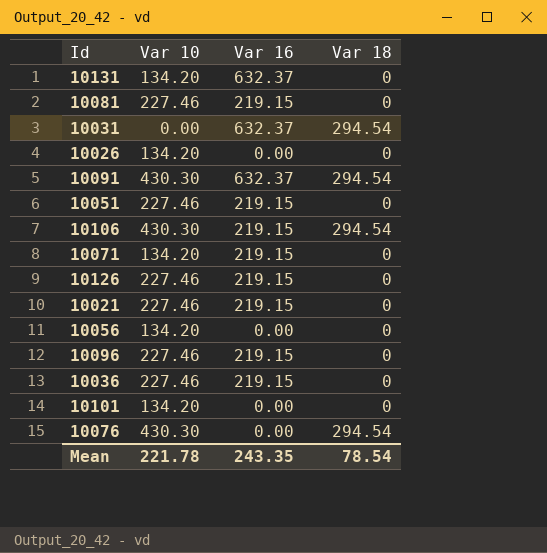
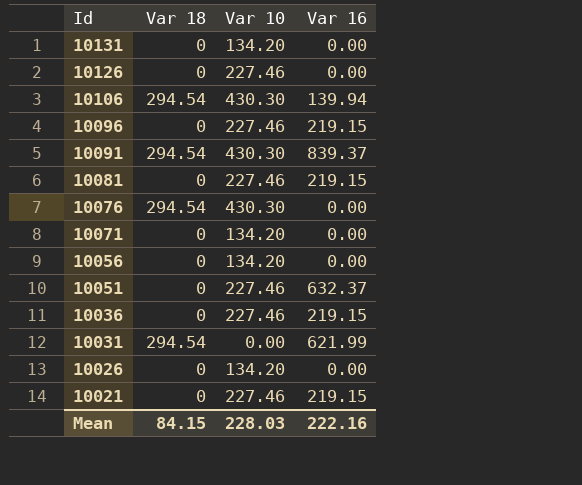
row order: none -> Id descending
column Var 18 | position: 4 -> 2
row 10101: 134.20 | 0.00 | 0 -> none
10131 | Var 16: 632.37 -> 0.00
10126 | Var 16: 219.15 -> 0.00
10106 | Var 16: 219.15 -> 139.94
10091 | Var 16: 632.37 -> 839.37
10071 | Var 16: 219.15 -> 0.00
10051 | Var 16: 219.15 -> 632.37
10031 | Var 16: 632.37 -> 621.99
Mean | Var 18: 78.54 -> 84.15
Mean | Var 10: 221.78 -> 228.03
Mean | Var 16: 243.35 -> 222.16

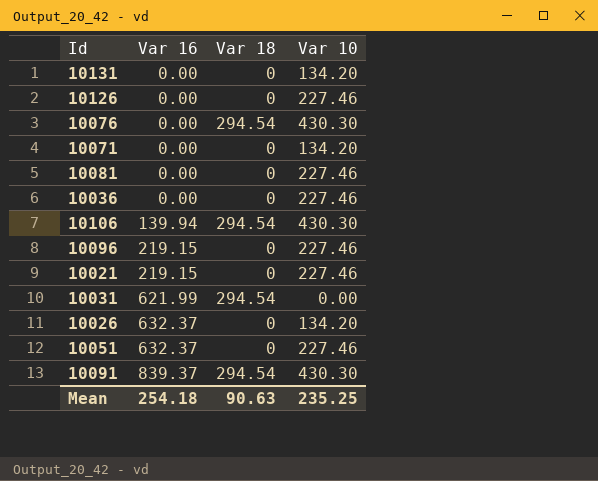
row order: Id descending -> Var 16 ascending
column Var 16 | position: 4 -> 2
row 10056: 0 | 134.20 | 0.00 -> none
10081 | Var 16: 219.15 -> 0.00
10036 | Var 16: 219.15 -> 0.00
10026 | Var 16: 0.00 -> 632.37
Mean | Var 16: 222.16 -> 254.18
Mean | Var 18: 84.15 -> 90.63
Mean | Var 10: 228.03 -> 235.25

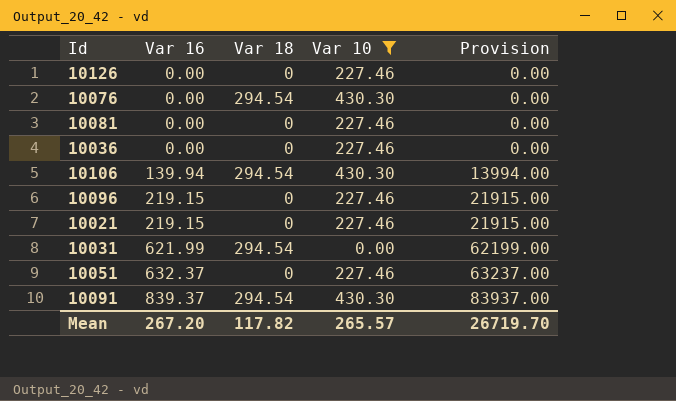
filter: none -> Var 10 != 134.20
column Provision | formula: none -> [Var 16] * 100
Mean | Var 16: 254.18 -> 267.20
Mean | Var 18: 90.63 -> 117.82
Mean | Var 10: 235.25 -> 265.57

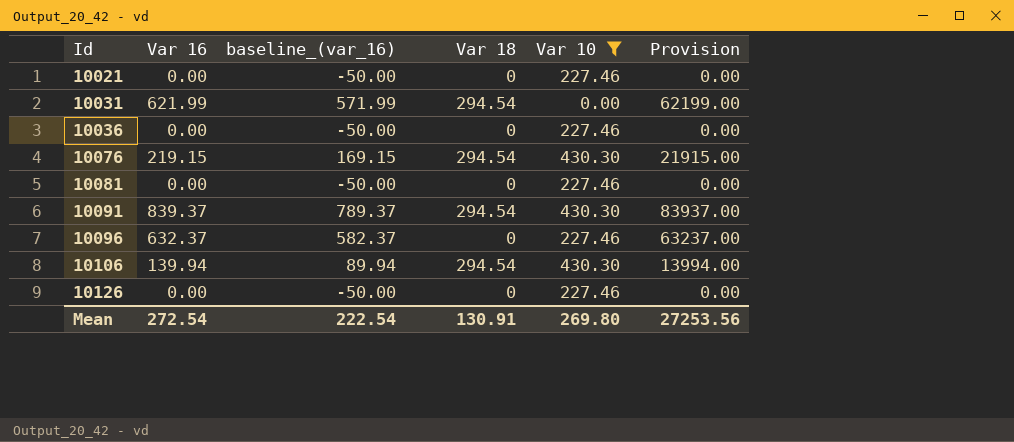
row order: Var 16 ascending -> Id ascending
column baseline_(var_16) | formula: none -> [Var 16] - 50
row 10051: 632.37 | 0 | 227.46 | 63237.00 -> none
10021 | Var 16: 219.15 -> 0.00
10021 | Provision: 21915.00 -> 0.00
10076 | Var 16: 0.00 -> 219.15
10076 | Provision: 0.00 -> 21915.00
10096 | Var 16: 219.15 -> 632.37
10096 | Provision: 21915.00 -> 63237.00
Mean | Var 16: 267.20 -> 272.54
Mean | Var 18: 117.82 -> 130.91
Mean | Var 10: 265.57 -> 269.80
Mean | Provision: 26719.70 -> 27253.56

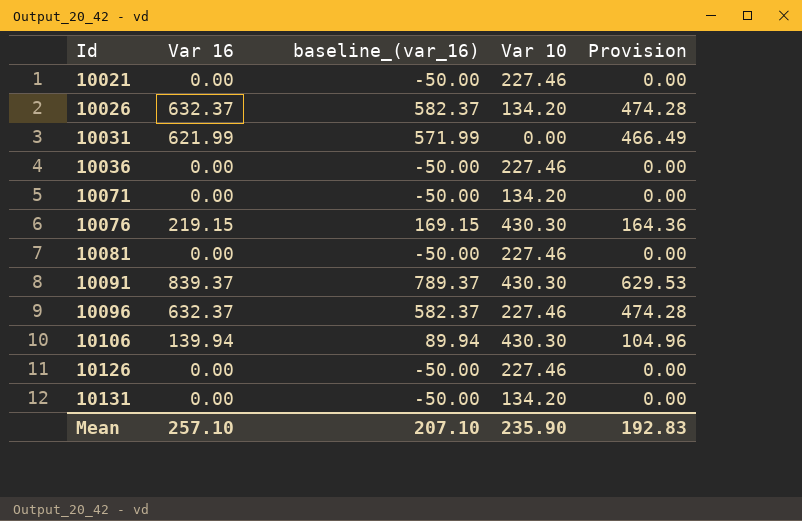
filter: Var 10 != 134.20 -> none
column Var 18 | position: 4 -> none
column Provision | formula: [Var 16] * 100 -> [Var 16] * 0.75
Mean | Var 16: 272.54 -> 257.10
Mean | baseline_(var_16): 222.54 -> 207.10
Mean | Var 10: 269.80 -> 235.90
Mean | Provision: 27253.56 -> 192.83

